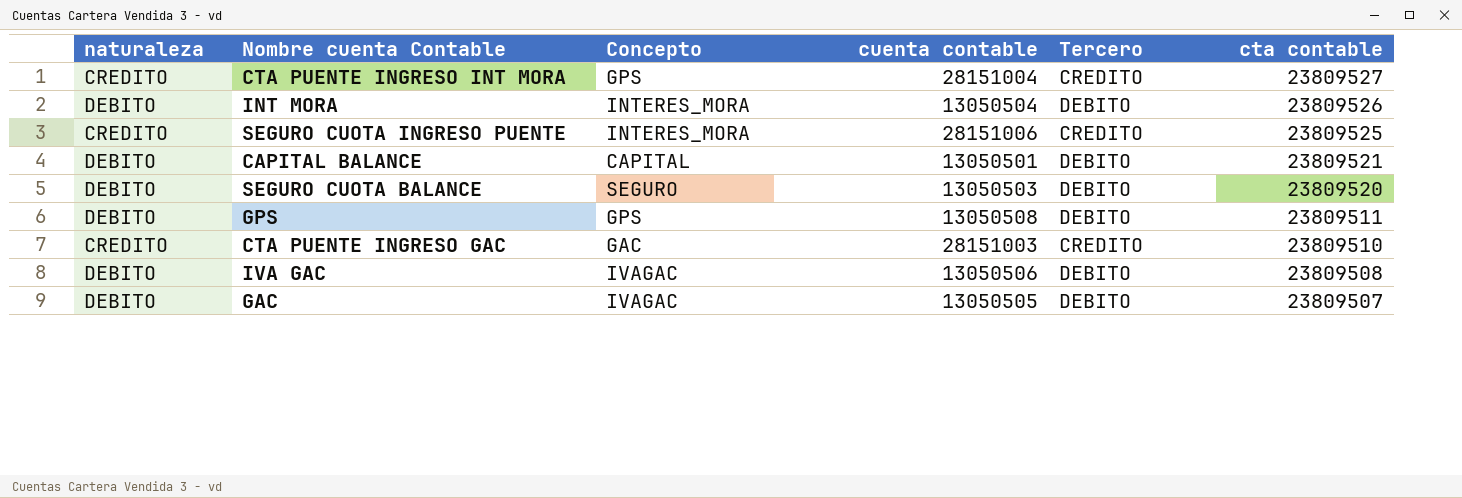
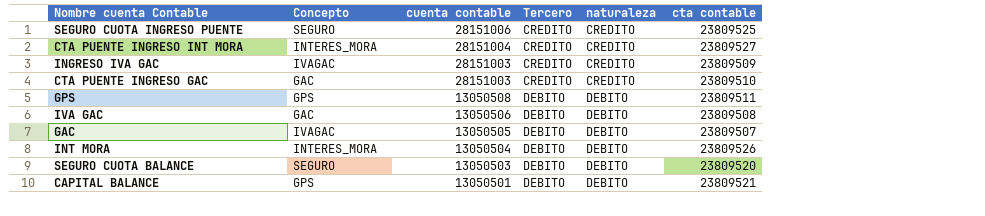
row order: cta contable descending -> cuenta contable descending
column naturaleza | position: 1 -> 5
SEGURO CUOTA INGRESO PUENTE | Concepto: INTERES_MORA -> SEGURO
CTA PUENTE INGRESO INT MORA | Concepto: GPS -> INTERES_MORA
row INGRESO IVA GAC: none -> IVAGAC | 28151003 | CREDITO | CREDITO | 23809509
IVA GAC | Concepto: IVAGAC -> GAC
CAPITAL BALANCE | Concepto: CAPITAL -> GPS

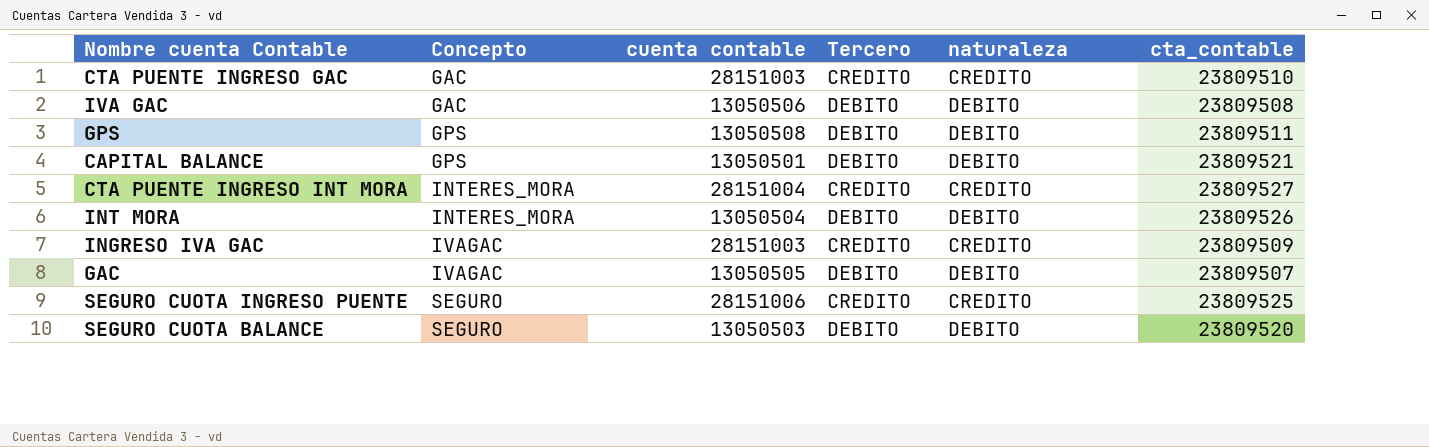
row order: cuenta contable descending -> Concepto ascending
column name: cta contable -> cta_contable

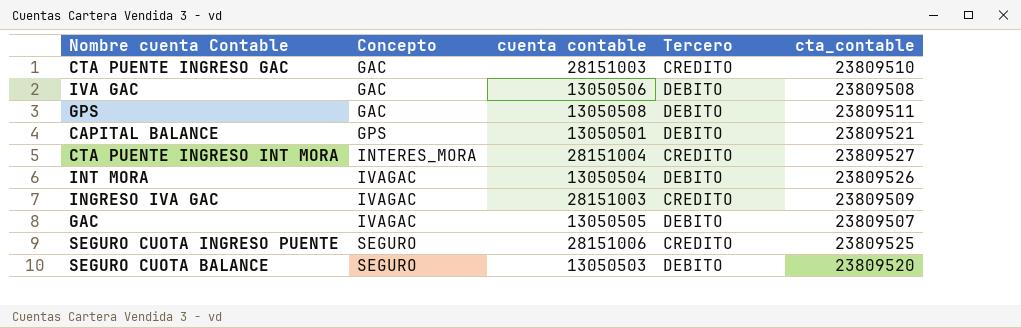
column naturaleza | position: 5 -> none
GPS | Concepto: GPS -> GAC
INT MORA | Concepto: INTERES_MORA -> IVAGAC

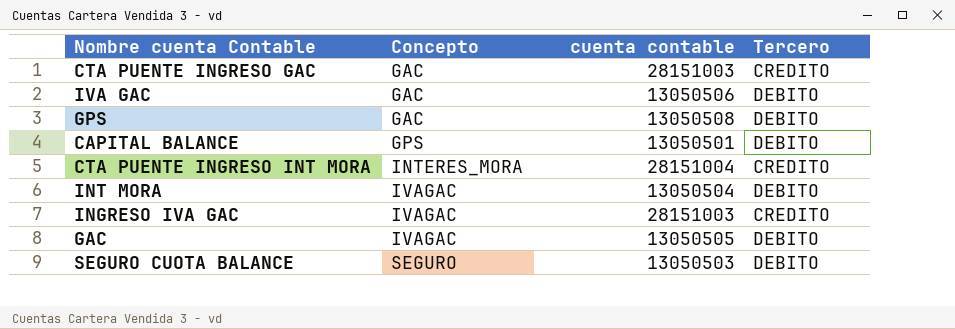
column cta_contable | position: 5 -> none
row SEGURO CUOTA INGRESO PUENTE: SEGURO | 28151006 | CREDITO | 23809525 -> none

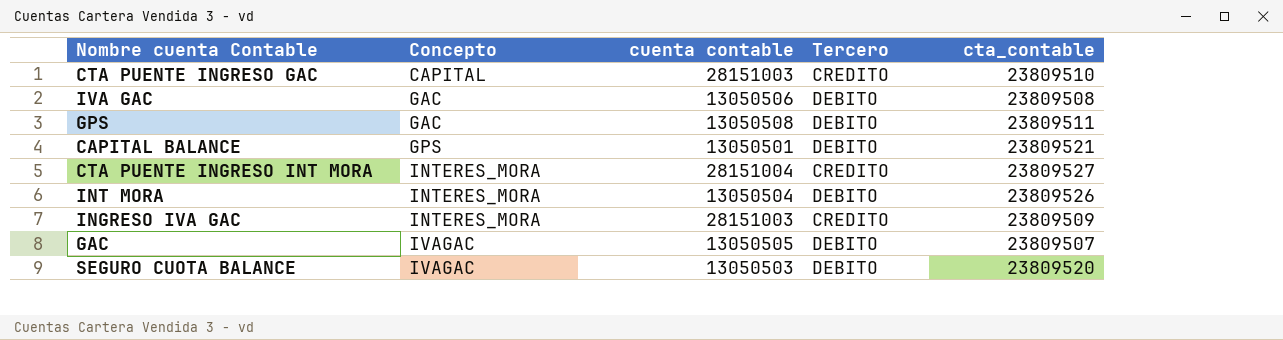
column cta_contable | position: none -> 5
CTA PUENTE INGRESO GAC | Concepto: GAC -> CAPITAL
INT MORA | Concepto: IVAGAC -> INTERES_MORA
INGRESO IVA GAC | Concepto: IVAGAC -> INTERES_MORA
SEGURO CUOTA BALANCE | Concepto: SEGURO -> IVAGAC

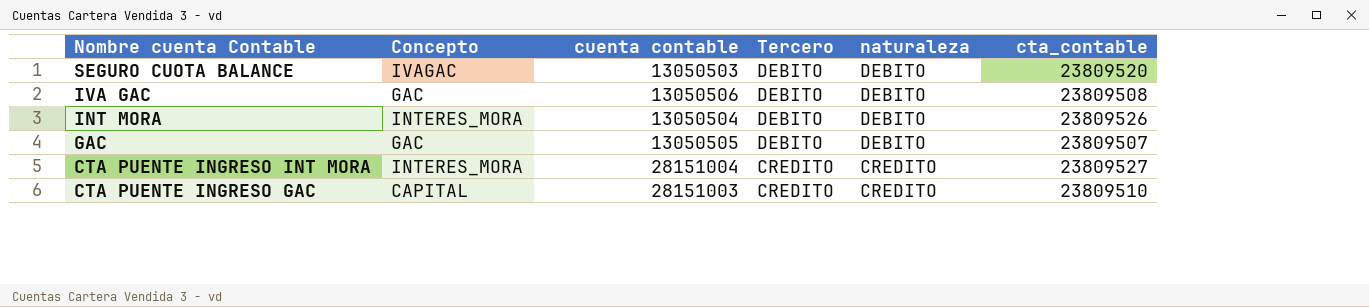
row order: Concepto ascending -> Nombre cuenta Contable descending
column naturaleza | position: none -> 5
row GPS: GAC | 13050508 | DEBITO | 23809511 -> none
row CAPITAL BALANCE: GPS | 13050501 | DEBITO | 23809521 -> none
row INGRESO IVA GAC: INTERES_MORA | 28151003 | CREDITO | 23809509 -> none
GAC | Concepto: IVAGAC -> GAC

